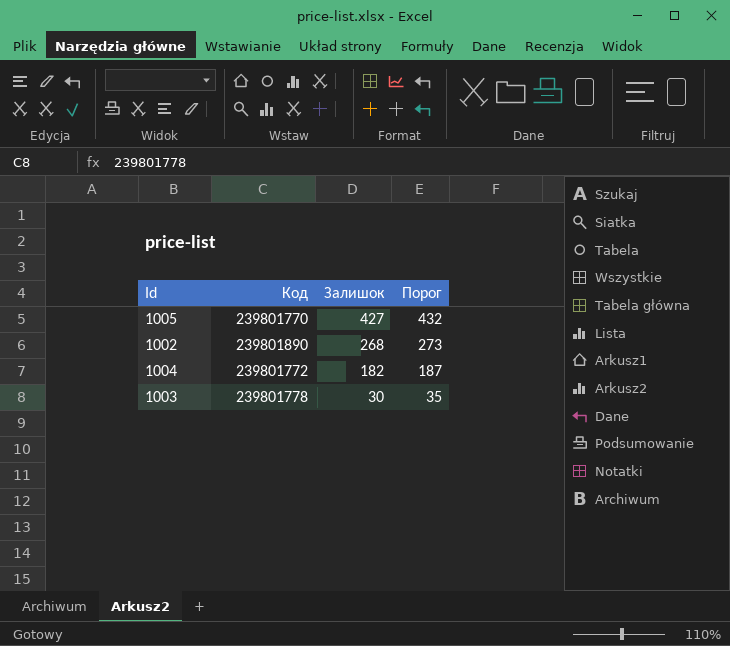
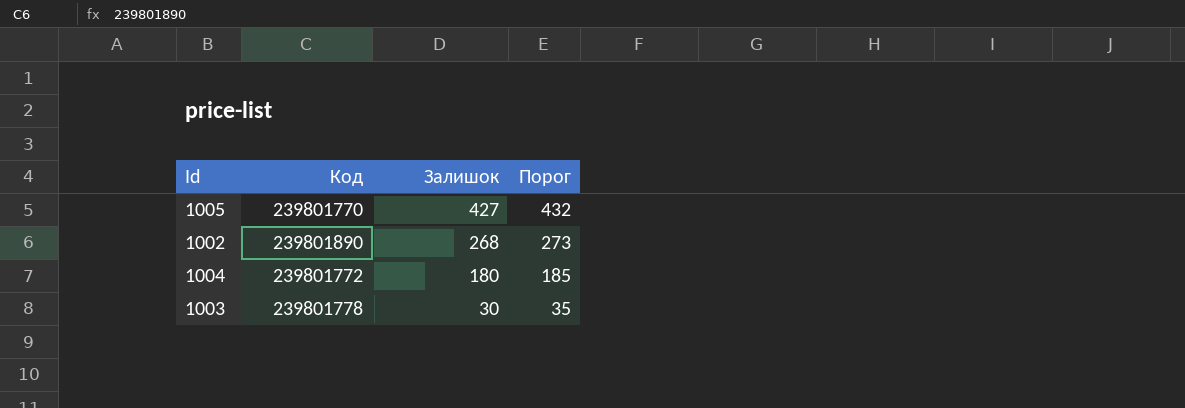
1004 | Залишок: 182 -> 180
1004 | Порог: 187 -> 185

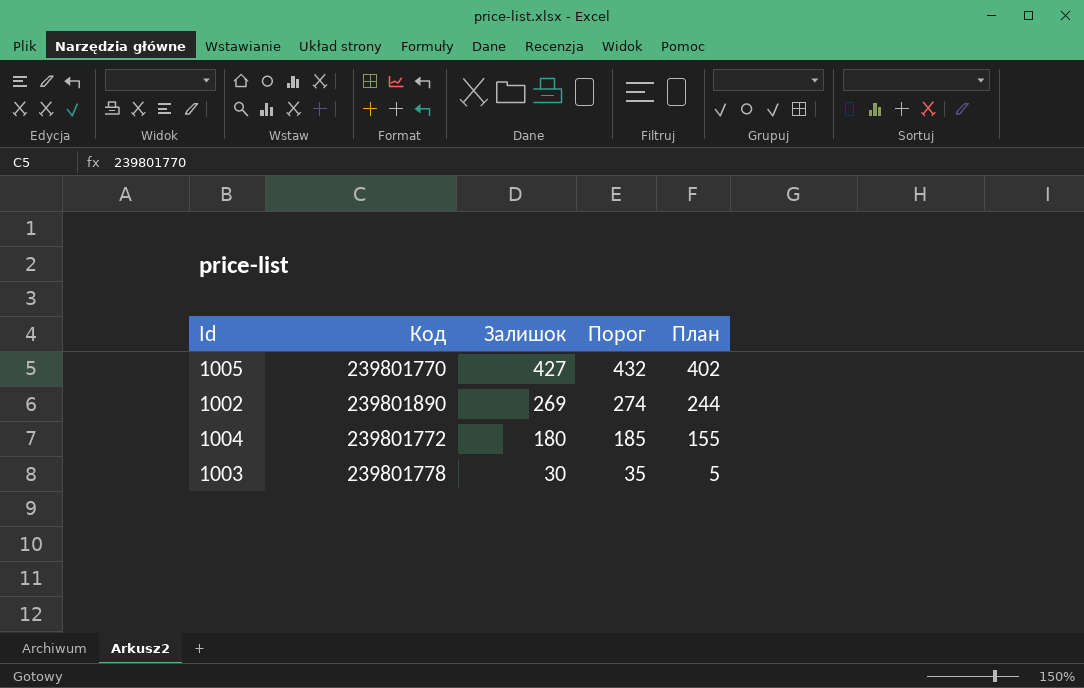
column План | formula: none -> [Залишок] - 25
1002 | Залишок: 268 -> 269
1002 | Порог: 273 -> 274

